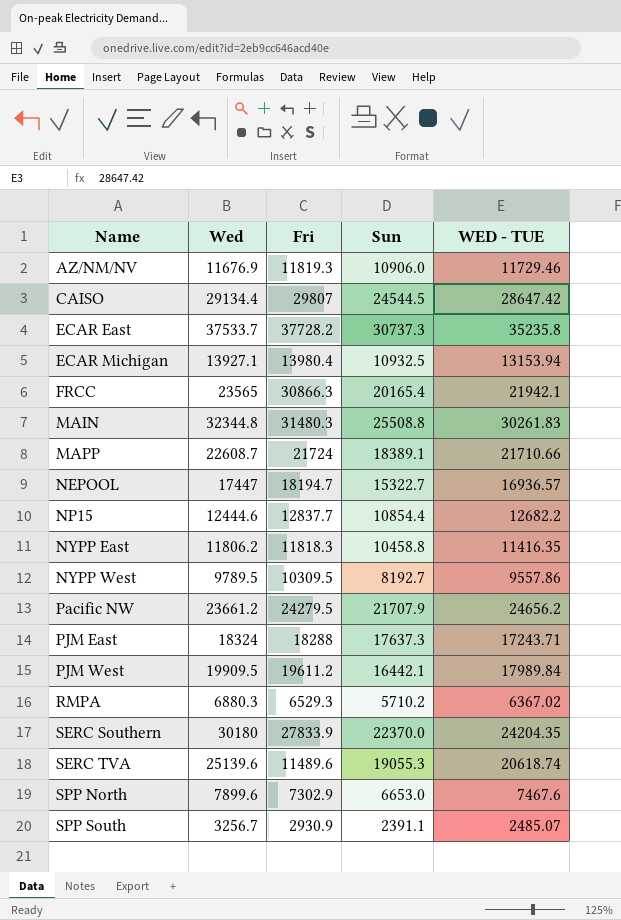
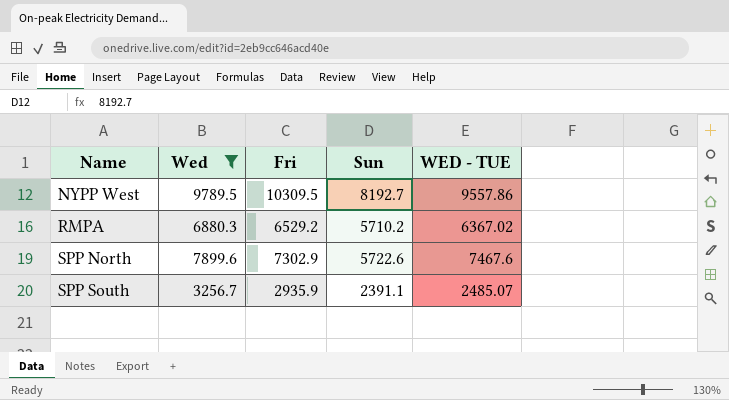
filter: none -> Wed <= 9789.5
RMPA | Fri: 6529.3 -> 6529.2
SPP North | Sun: 6653.0 -> 5722.6
SPP South | Fri: 2930.9 -> 2935.9

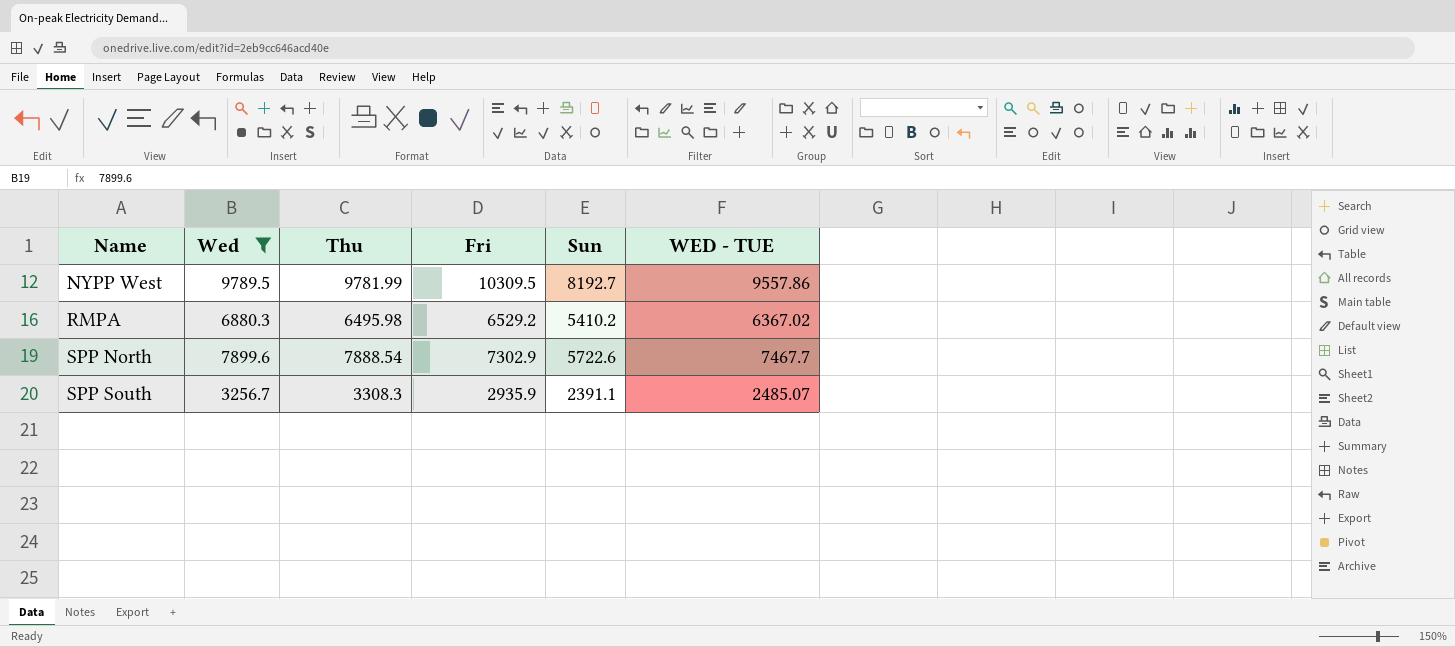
column Thu | position: none -> 3
RMPA | Sun: 5710.2 -> 5410.2
SPP North | WED - TUE: 7467.6 -> 7467.7

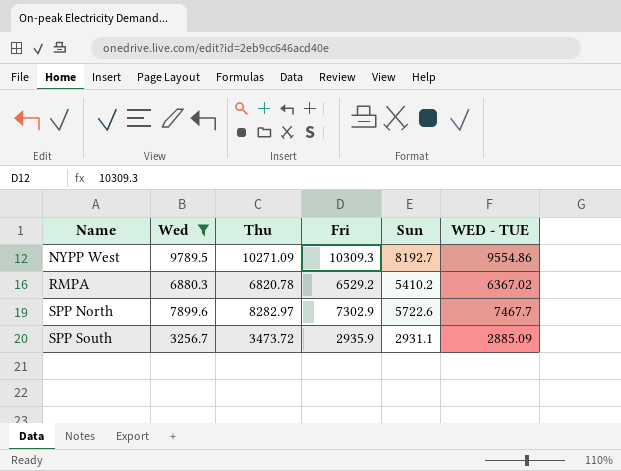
NYPP West | Thu: 9781.99 -> 10271.09
NYPP West | Fri: 10309.5 -> 10309.3
NYPP West | WED - TUE: 9557.86 -> 9554.86
RMPA | Thu: 6495.98 -> 6820.78
SPP North | Thu: 7888.54 -> 8282.97
SPP South | Thu: 3308.3 -> 3473.72
SPP South | Sun: 2391.1 -> 2931.1
SPP South | WED - TUE: 2485.07 -> 2885.09

